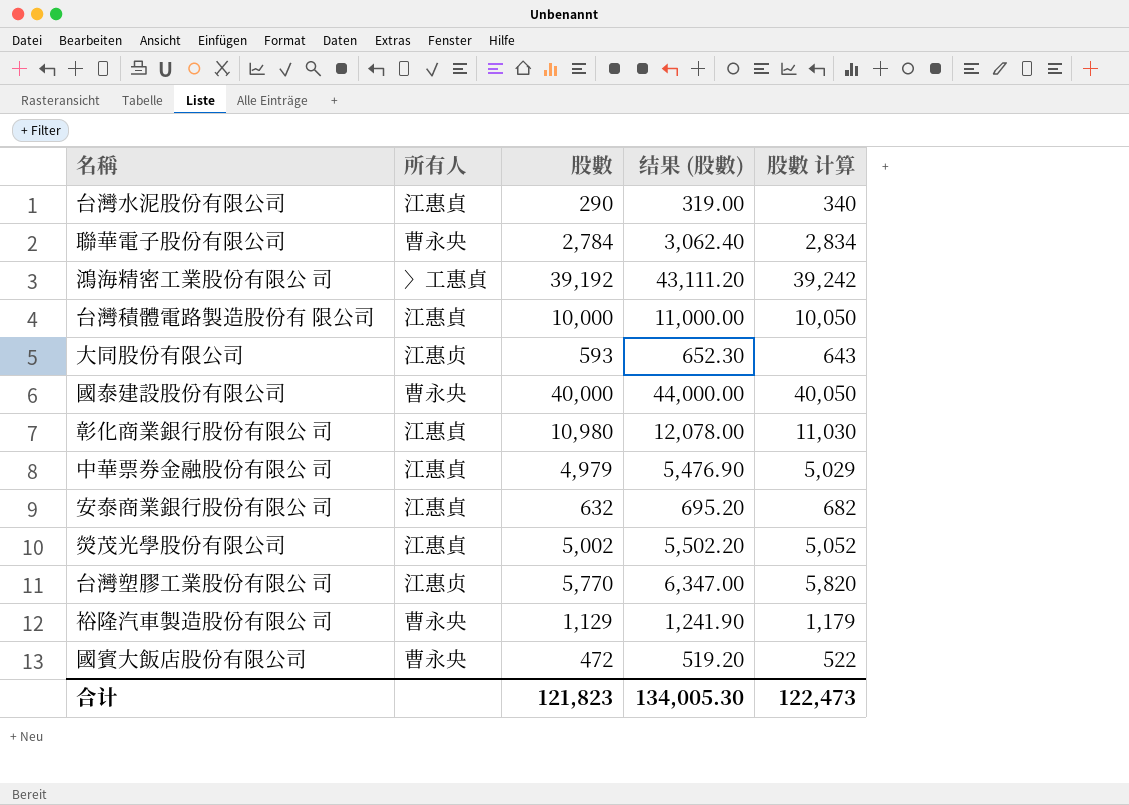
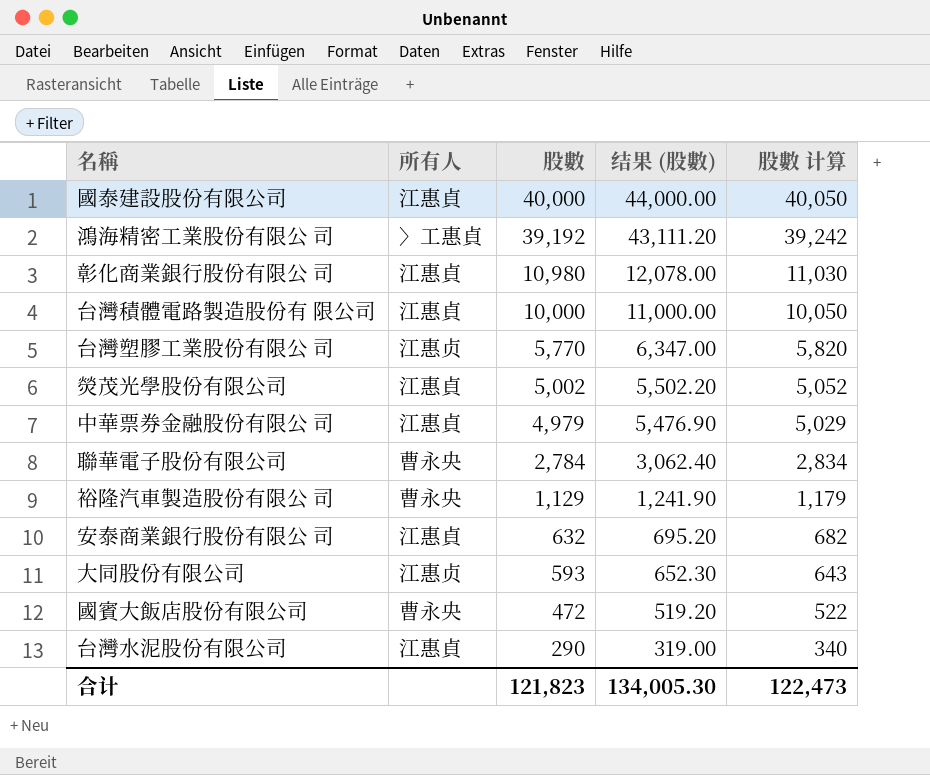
row order: none -> 股數 descending
國泰建設股份有限公司 | 所有人: 曹永央 -> 江惠貞

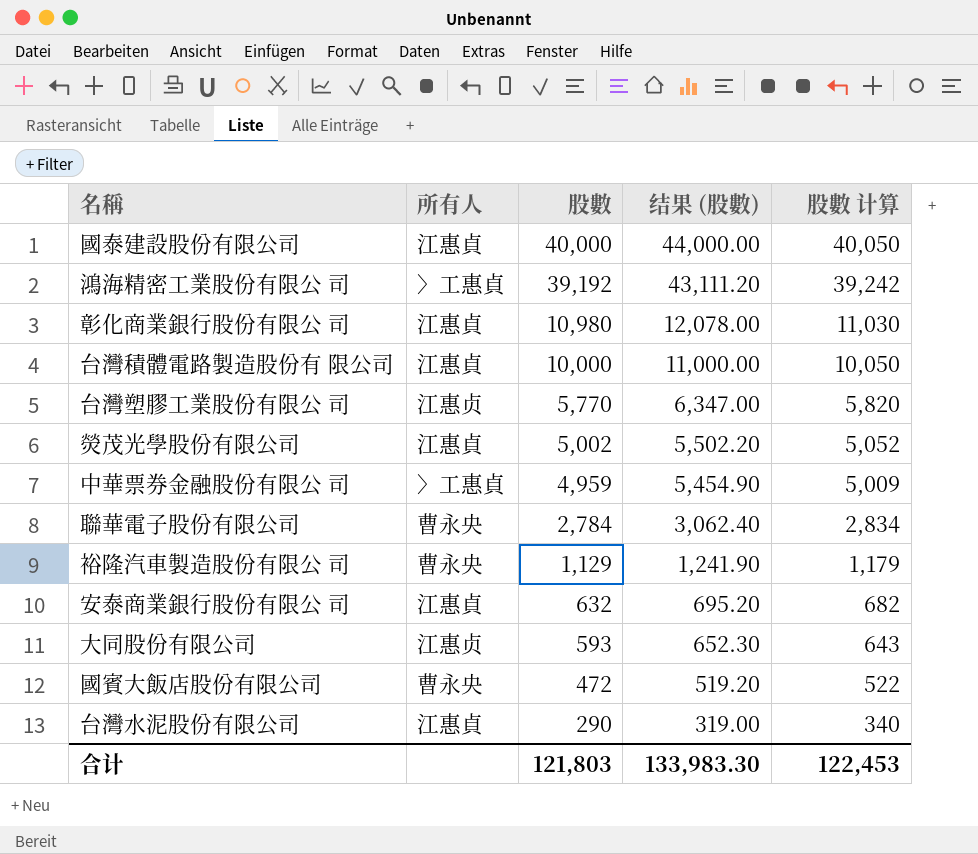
中華票券金融股份有限公 司 | 所有人: 江惠貞 -> 〉工惠貞
中華票券金融股份有限公 司 | 股數: 4,979 -> 4,959
中華票券金融股份有限公 司 | 结果 (股數): 5,476.90 -> 5,454.90
中華票券金融股份有限公 司 | 股數 计算: 5,029 -> 5,009
合计 | 股數: 121,823 -> 121,803
合计 | 结果 (股數): 134,005.30 -> 133,983.30
合计 | 股數 计算: 122,473 -> 122,453

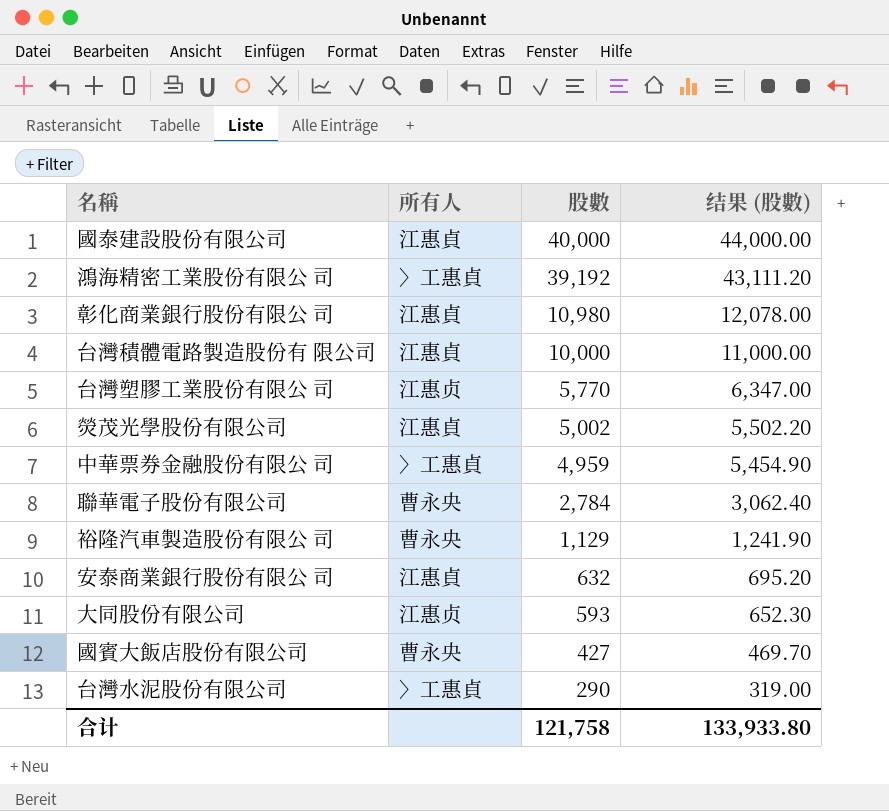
column 股數 计算 | formula: [股數] + 50 -> none
國賓大飯店股份有限公司 | 股數: 472 -> 427
國賓大飯店股份有限公司 | 结果 (股數): 519.20 -> 469.70
台灣水泥股份有限公司 | 所有人: 江惠貞 -> 〉工惠貞
合计 | 股數: 121,803 -> 121,758
合计 | 结果 (股數): 133,983.30 -> 133,933.80

